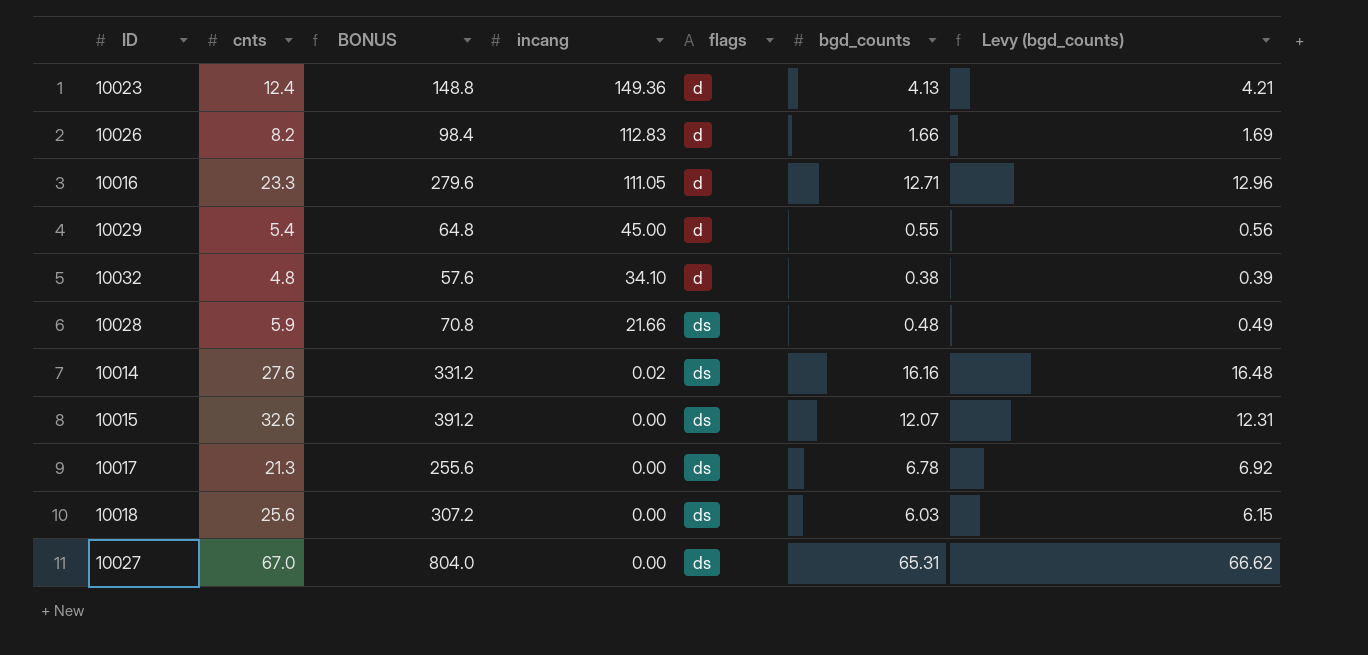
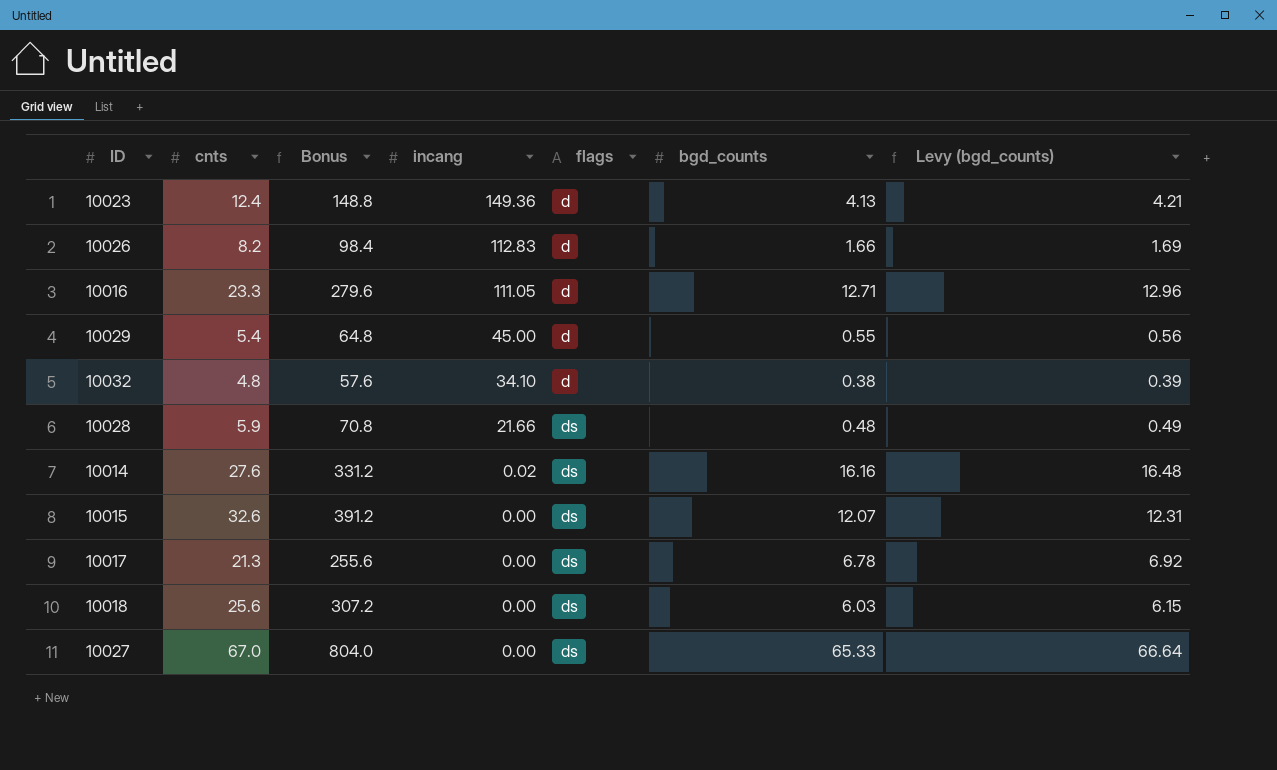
column name: BONUS -> Bonus
10027 | bgd_counts: 65.31 -> 65.33
10027 | Levy (bgd_counts): 66.62 -> 66.64

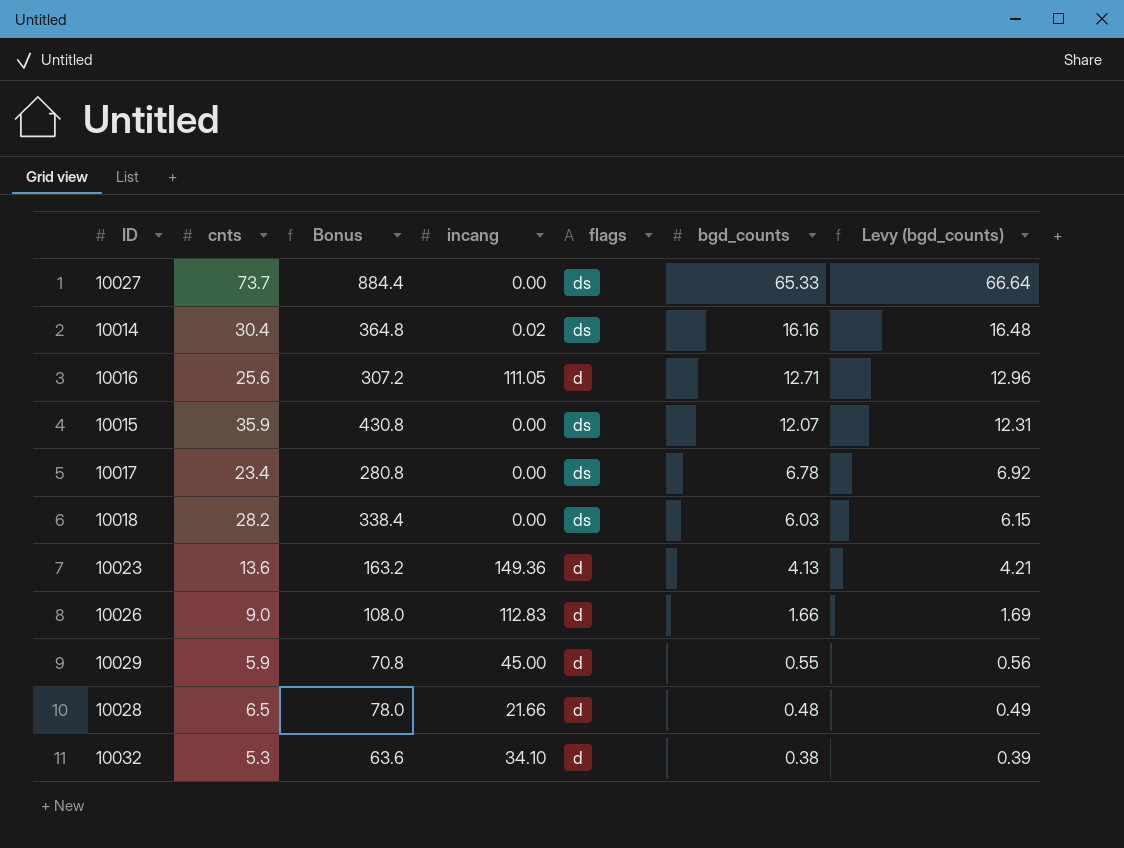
row order: incang descending -> bgd_counts descending
10027 | cnts: 67.0 -> 73.7
10027 | Bonus: 804.0 -> 884.4
10014 | cnts: 27.6 -> 30.4
10014 | Bonus: 331.2 -> 364.8
10016 | cnts: 23.3 -> 25.6
10016 | Bonus: 279.6 -> 307.2
10015 | cnts: 32.6 -> 35.9
10015 | Bonus: 391.2 -> 430.8
10017 | cnts: 21.3 -> 23.4
10017 | Bonus: 255.6 -> 280.8
10018 | cnts: 25.6 -> 28.2
10018 | Bonus: 307.2 -> 338.4
10023 | cnts: 12.4 -> 13.6
10023 | Bonus: 148.8 -> 163.2
10026 | cnts: 8.2 -> 9.0
10026 | Bonus: 98.4 -> 108.0
10029 | cnts: 5.4 -> 5.9
10029 | Bonus: 64.8 -> 70.8
10028 | cnts: 5.9 -> 6.5
10028 | Bonus: 70.8 -> 78.0
10028 | flags: ds -> d
10032 | cnts: 4.8 -> 5.3
10032 | Bonus: 57.6 -> 63.6

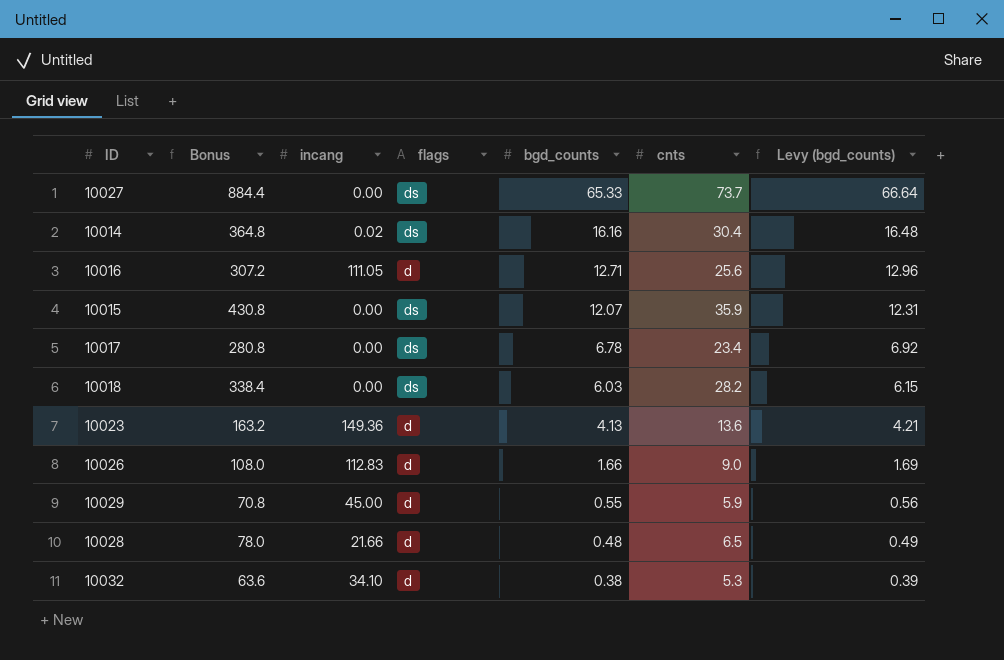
column cnts | position: 2 -> 6

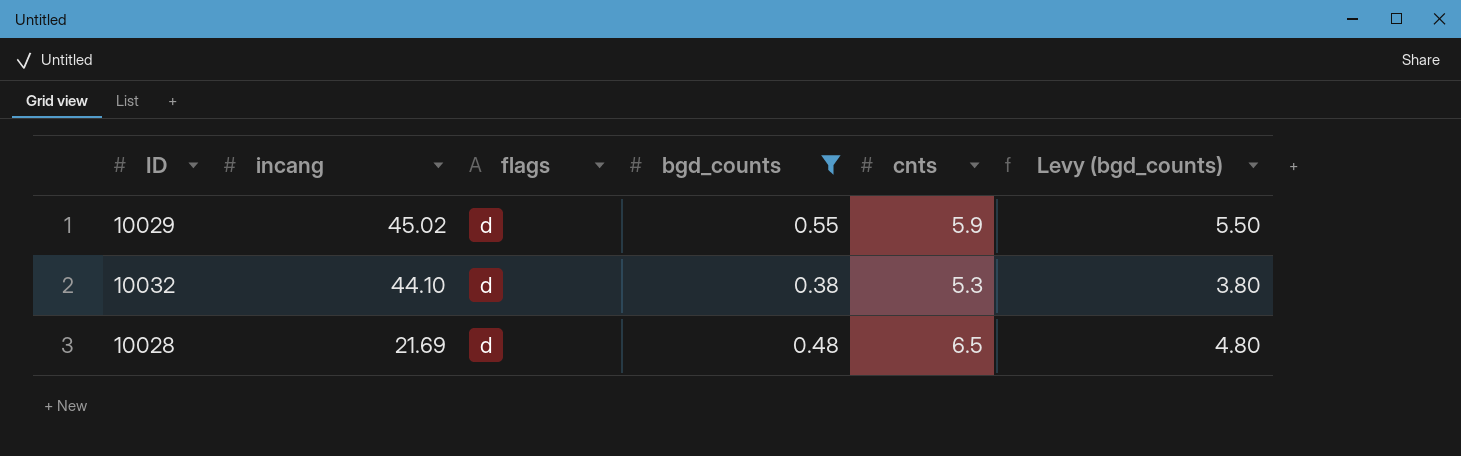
filter: none -> bgd_counts <= 0.55
row order: bgd_counts descending -> incang descending
column Bonus | formula: [cnts] * 12 -> none
column Levy (bgd_counts) | formula: [bgd_counts] * 1.02 -> [bgd_counts] * 10
10029 | incang: 45.00 -> 45.02
10032 | incang: 34.10 -> 44.10
10028 | incang: 21.66 -> 21.69

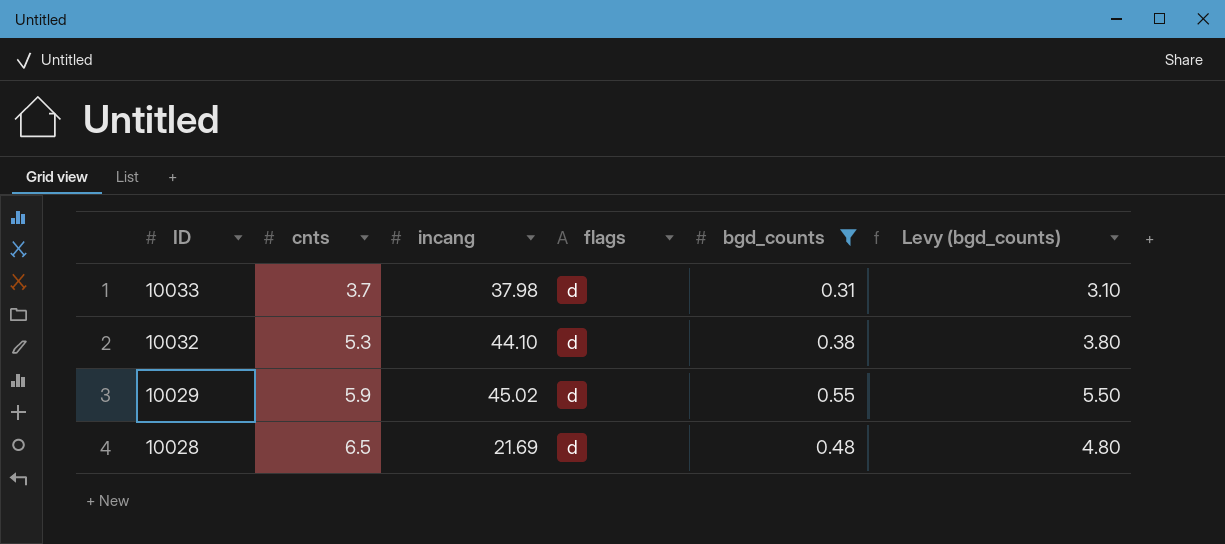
row order: incang descending -> ID descending
column cnts | position: 5 -> 2
row 10033: none -> 3.7 | 37.98 | d | 0.31 | 3.10

